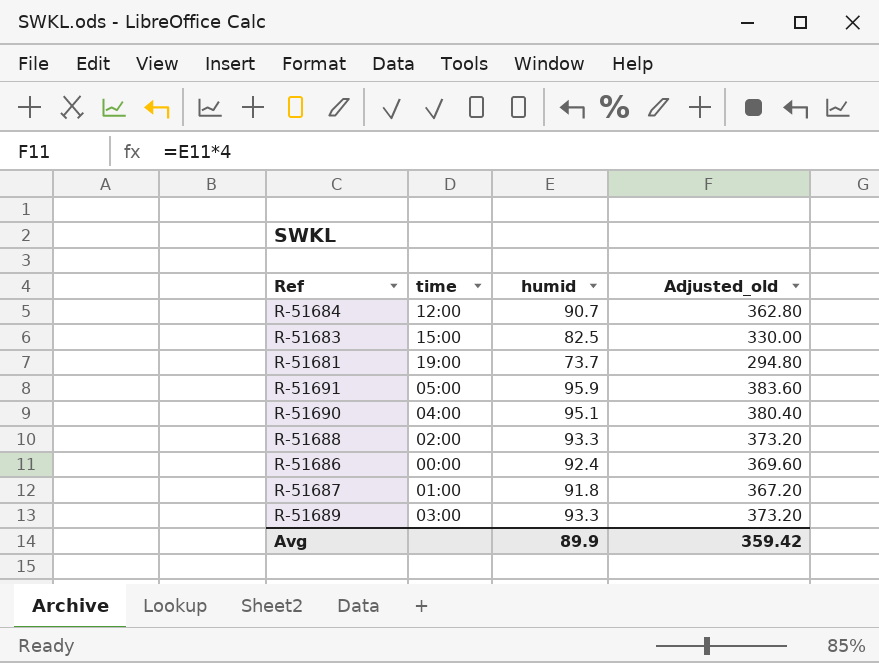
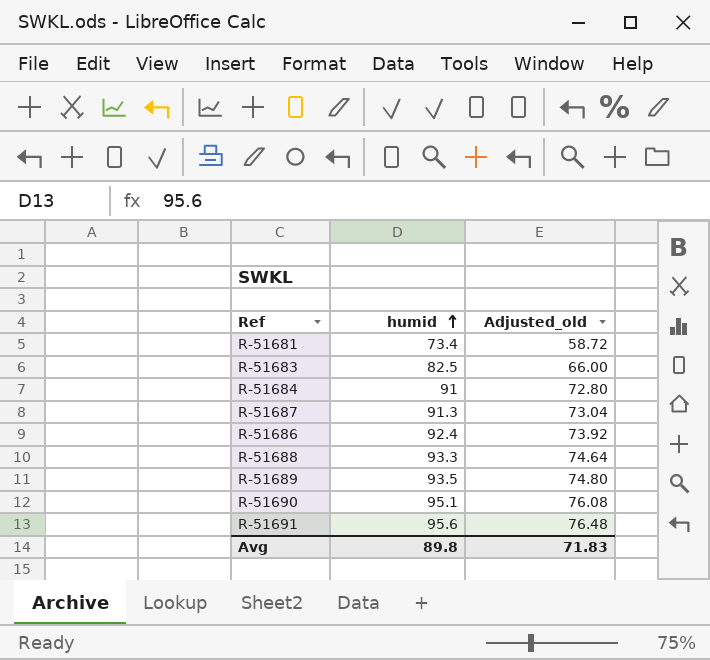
row order: none -> humid ascending
column time | position: 2 -> none
column Adjusted_old | formula: [humid] * 4 -> [humid] * 0.8
R-51681 | humid: 73.7 -> 73.4
R-51684 | humid: 90.7 -> 91
R-51687 | humid: 91.8 -> 91.3
R-51689 | humid: 93.3 -> 93.5
R-51691 | humid: 95.9 -> 95.6
Avg | humid: 89.9 -> 89.8
Avg | Adjusted_old: 359.42 -> 71.83

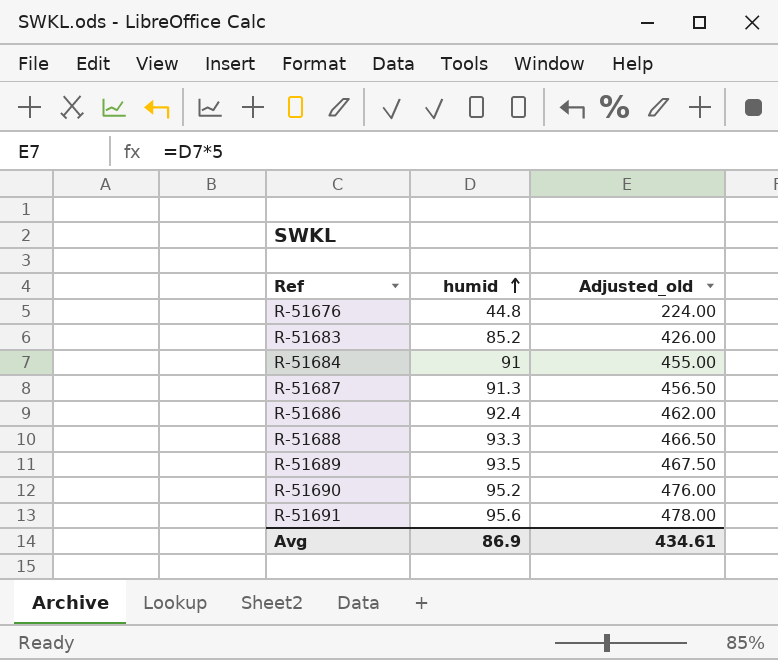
column Adjusted_old | formula: [humid] * 0.8 -> [humid] * 5
row R-51681: 73.4 | 58.72 -> none
row R-51676: none -> 44.8 | 224.00
R-51683 | humid: 82.5 -> 85.2
R-51690 | humid: 95.1 -> 95.2
Avg | humid: 89.8 -> 86.9
Avg | Adjusted_old: 71.83 -> 434.61

